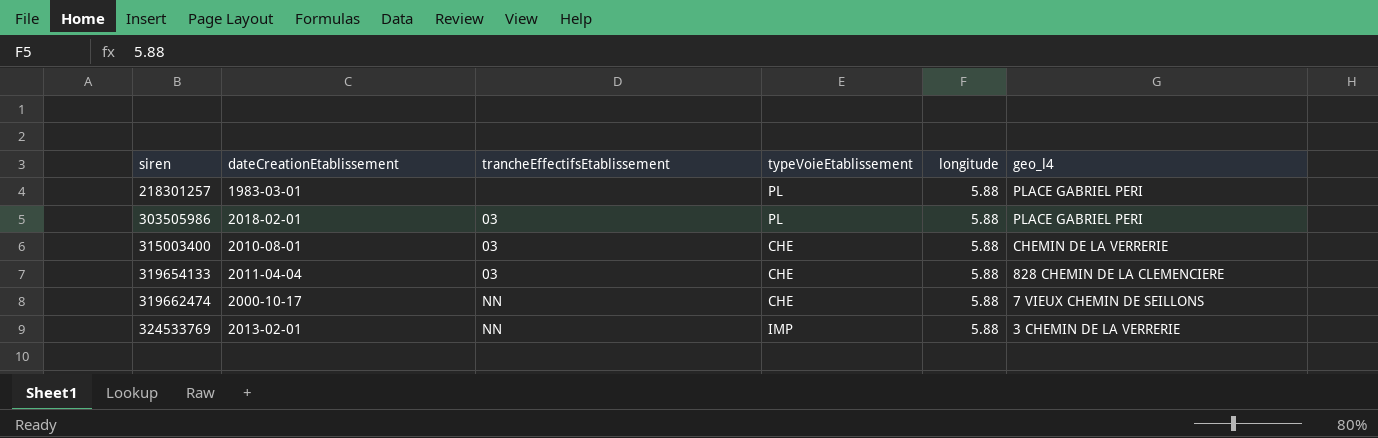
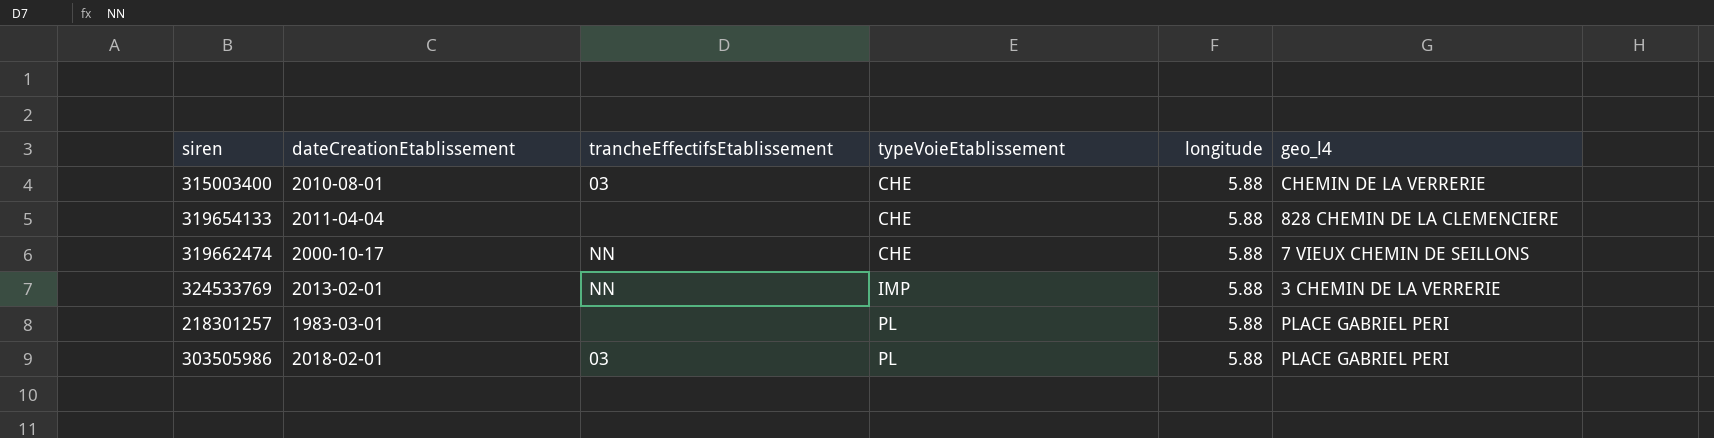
row order: siren ascending -> typeVoieEtablissement ascending
319654133 | trancheEffectifsEtablissement: 03 -> none

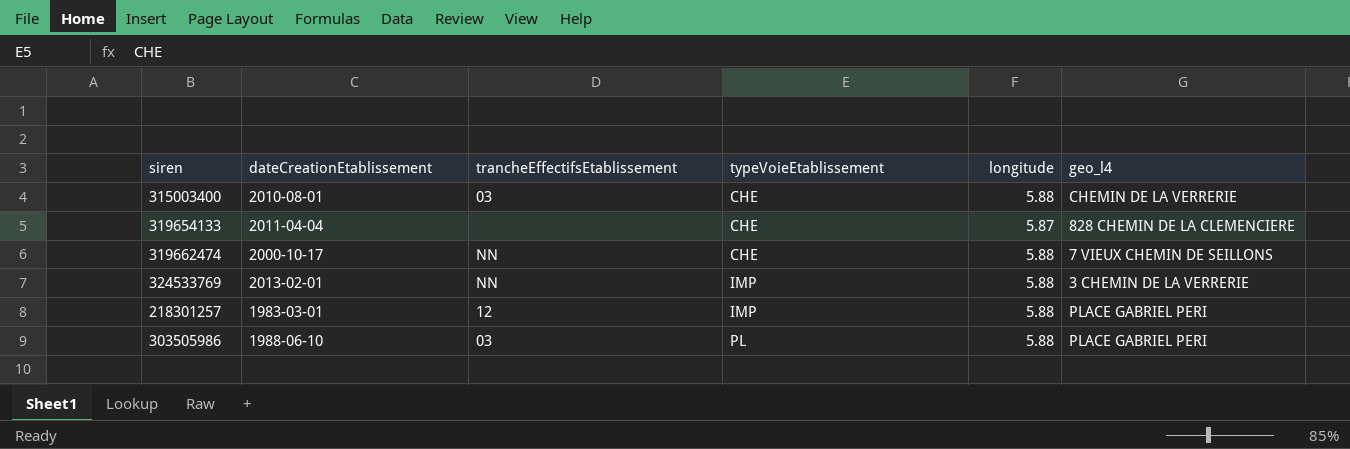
319654133 | longitude: 5.88 -> 5.87
218301257 | trancheEffectifsEtablissement: none -> 12
218301257 | typeVoieEtablissement: PL -> IMP
303505986 | dateCreationEtablissement: 2018-02-01 -> 1988-06-10

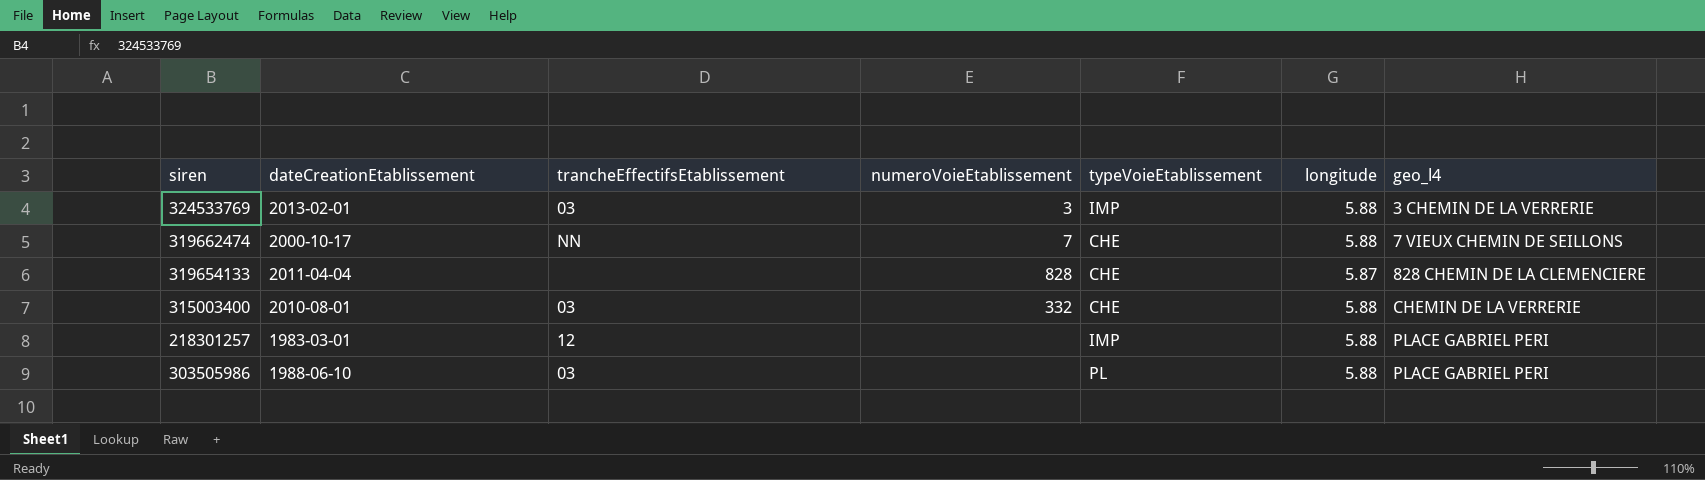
row order: typeVoieEtablissement ascending -> geo_l4 ascending
column numeroVoieEtablissement | position: none -> 4
324533769 | trancheEffectifsEtablissement: NN -> 03

